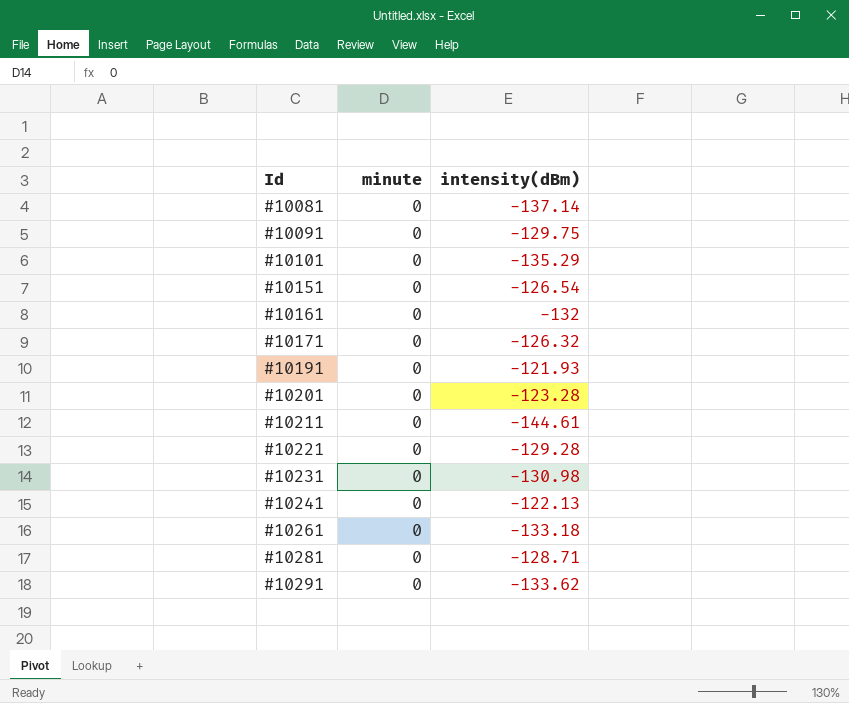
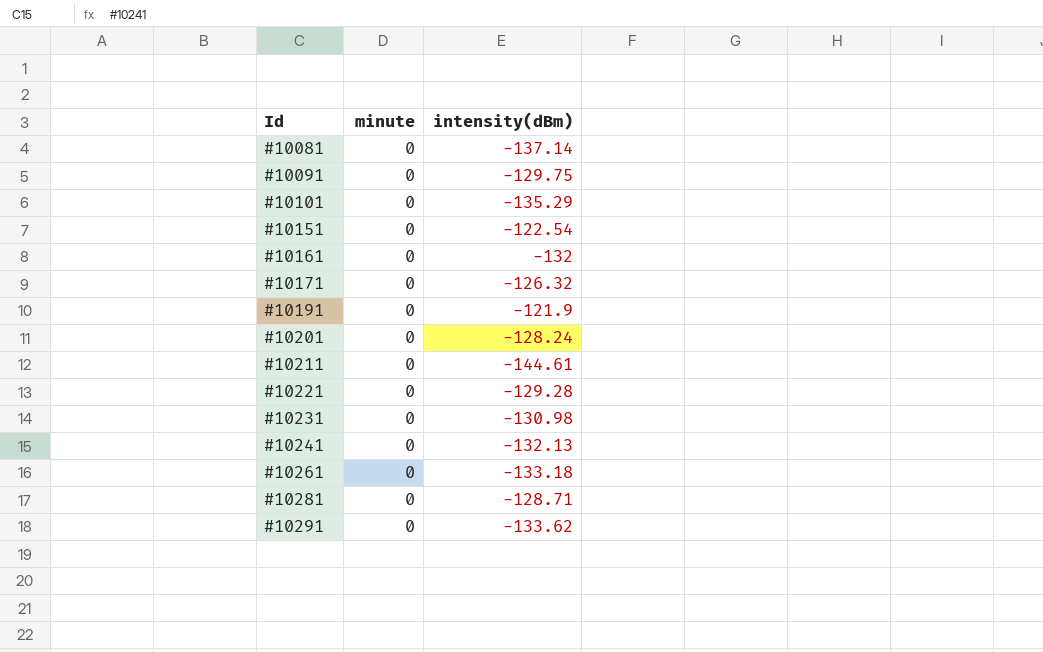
#10151 | intensity(dBm): -126.54 -> -122.54
#10191 | intensity(dBm): -121.93 -> -121.9
#10201 | intensity(dBm): -123.28 -> -128.24
#10241 | intensity(dBm): -122.13 -> -132.13

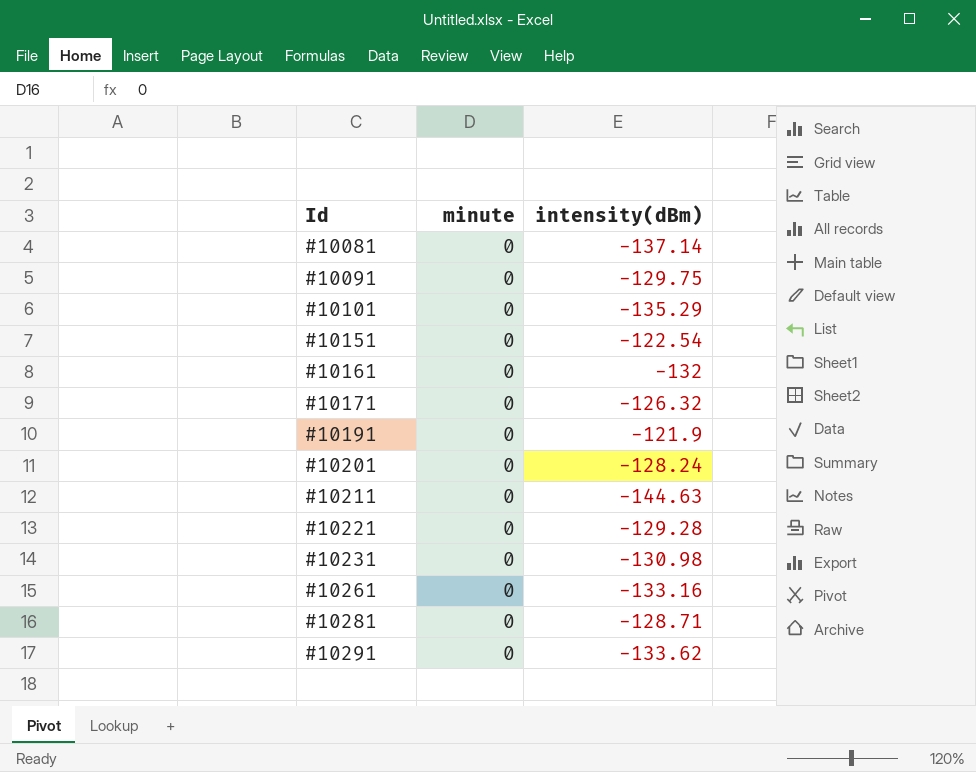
row #10241: 0 | -132.13 -> none
#10211 | intensity(dBm): -144.61 -> -144.63
#10261 | intensity(dBm): -133.18 -> -133.16

